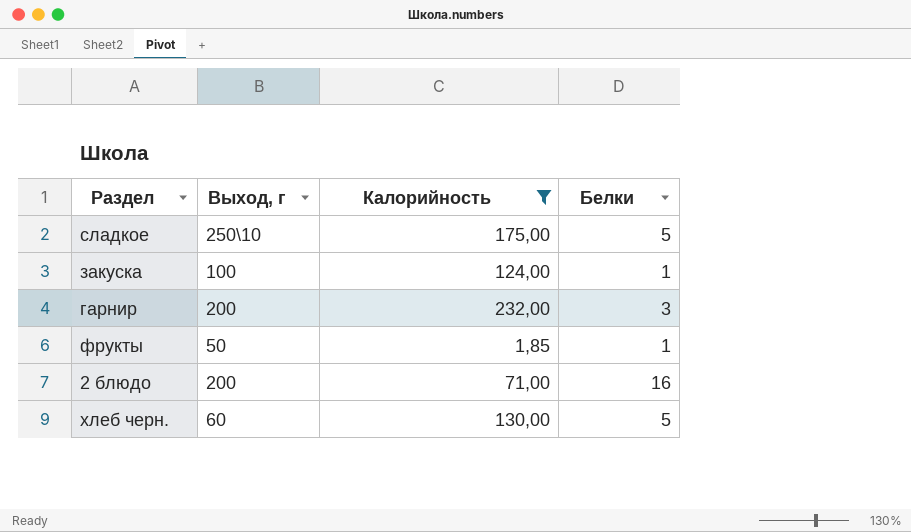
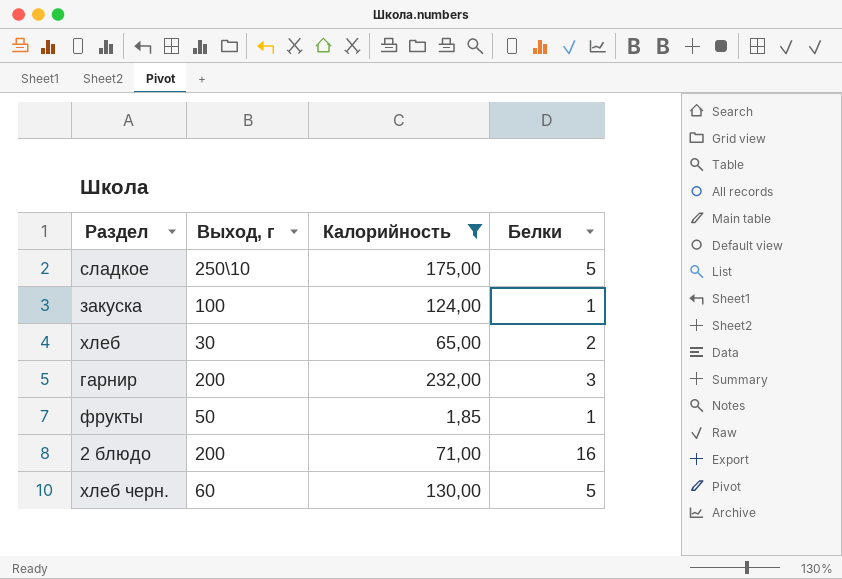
row хлеб: none -> 30 | 65,00 | 2

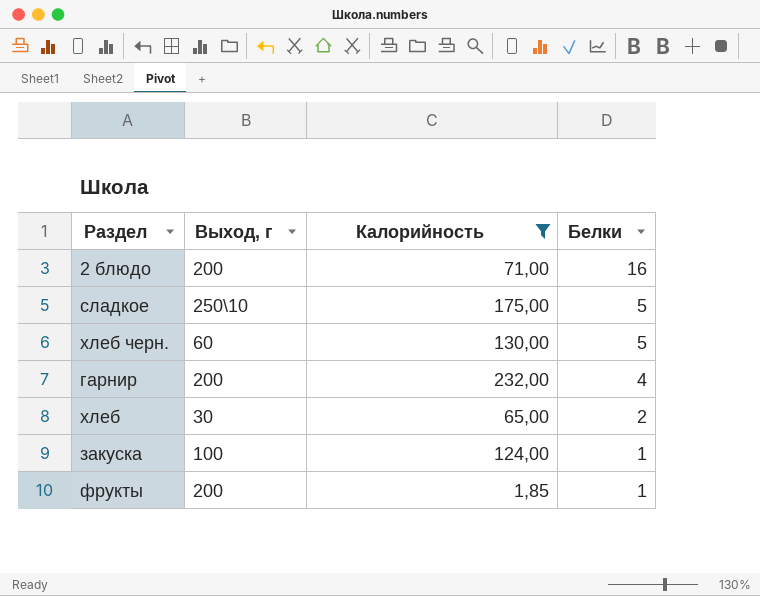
row order: none -> Белки descending
гарнир | Белки: 3 -> 4
фрукты | Выход, г: 50 -> 200

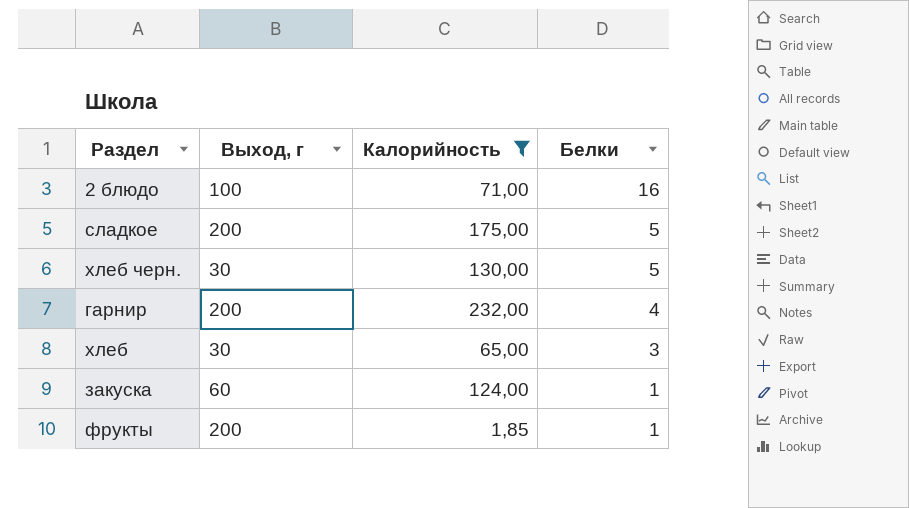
2 блюдо | Выход, г: 200 -> 100
сладкое | Выход, г: 250\10 -> 200
хлеб черн. | Выход, г: 60 -> 30
хлеб | Белки: 2 -> 3
закуска | Выход, г: 100 -> 60

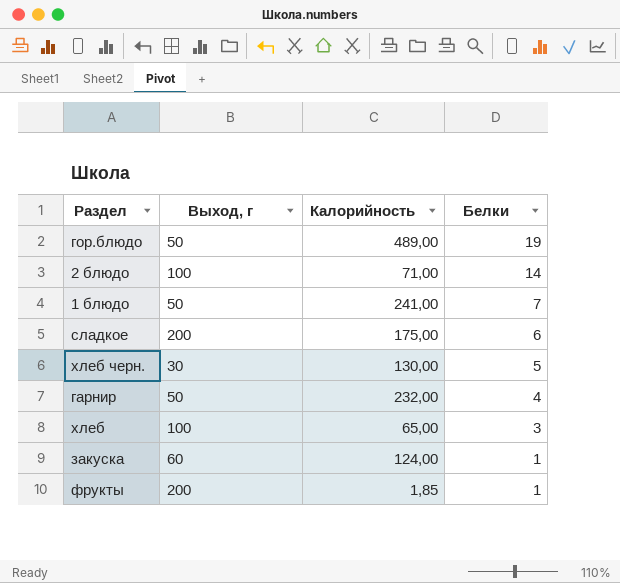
filter: Калорийность <= 232,00 -> none
2 блюдо | Белки: 16 -> 14
сладкое | Белки: 5 -> 6
гарнир | Выход, г: 200 -> 50
хлеб | Выход, г: 30 -> 100

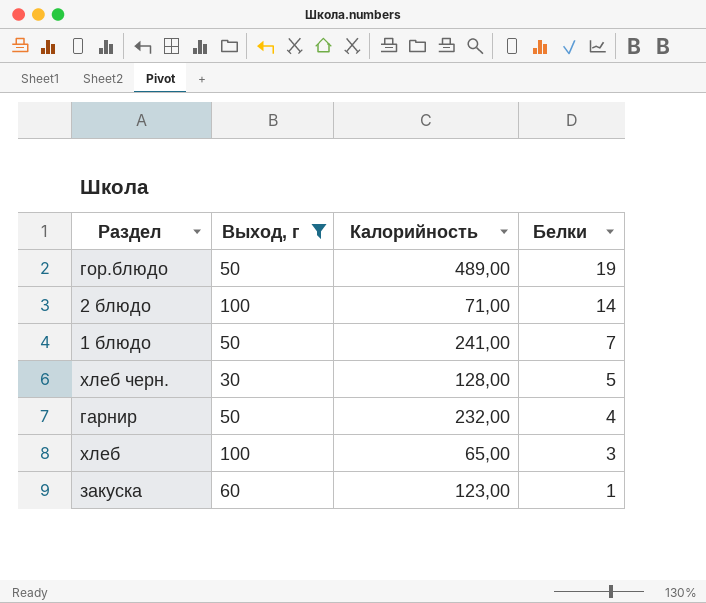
filter: none -> Выход, г != 200
хлеб черн. | Калорийность: 130,00 -> 128,00
закуска | Калорийность: 124,00 -> 123,00

